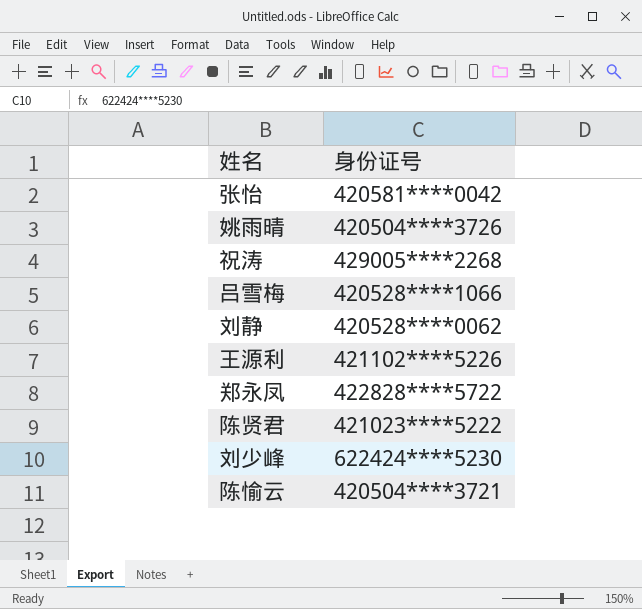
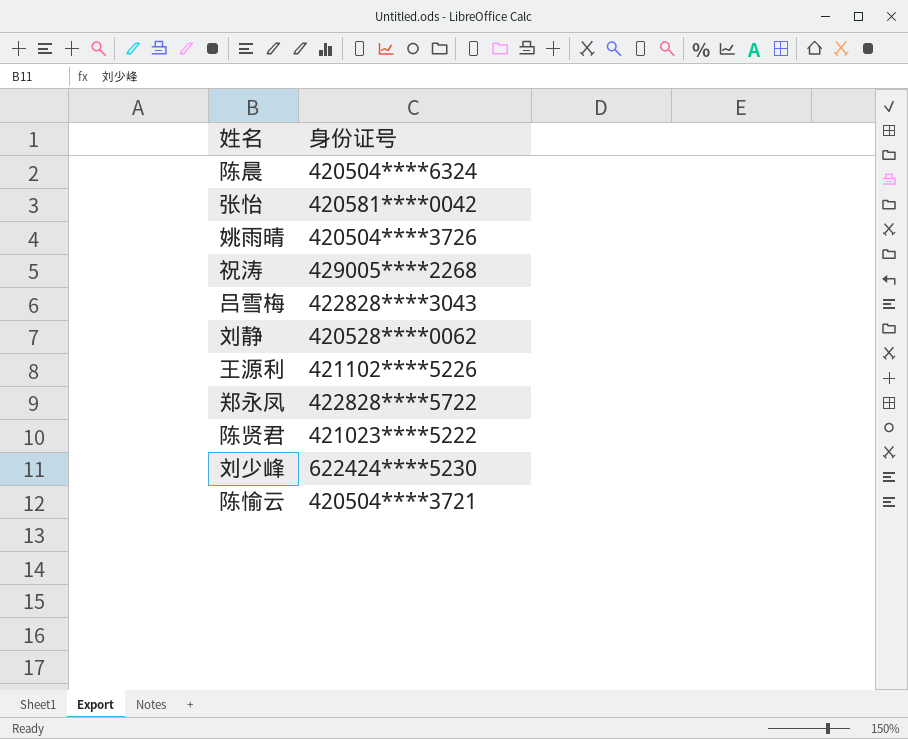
row 陈晨: none -> 420504****6324
吕雪梅 | 身份证号: 420528****1066 -> 422828****3043

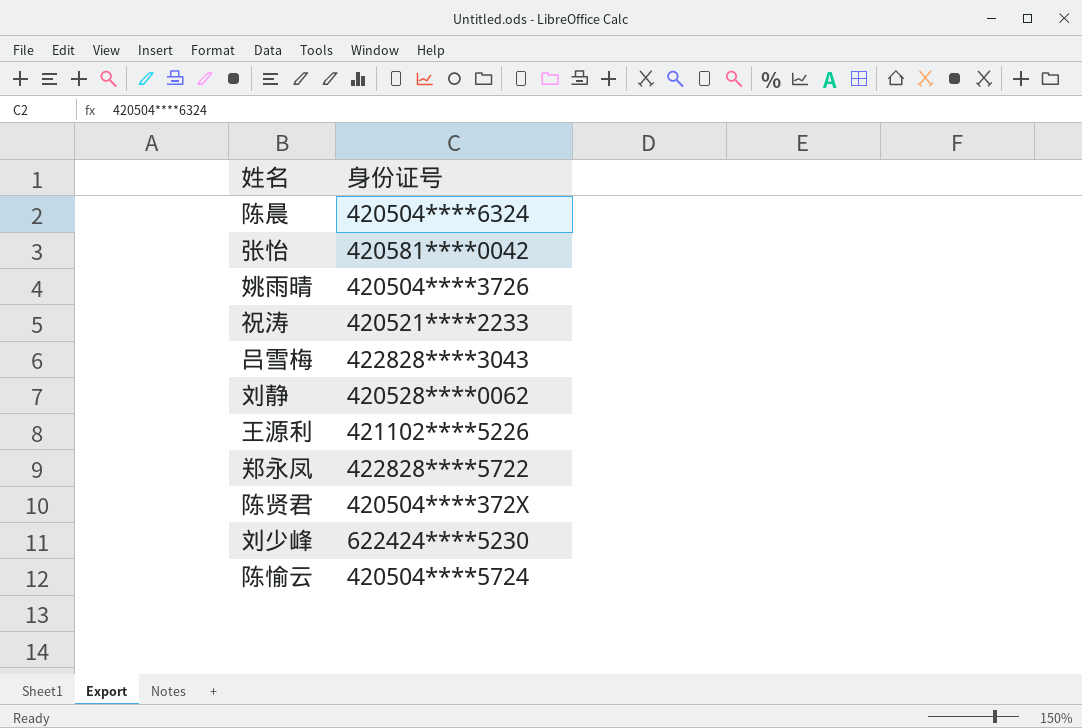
祝涛 | 身份证号: 429005****2268 -> 420521****2233
陈贤君 | 身份证号: 421023****5222 -> 420504****372X
陈愉云 | 身份证号: 420504****3721 -> 420504****5724

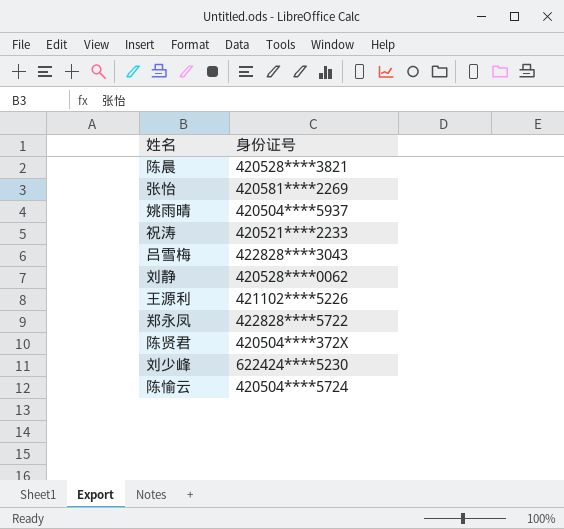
陈晨 | 身份证号: 420504****6324 -> 420528****3821
张怡 | 身份证号: 420581****0042 -> 420581****2269
姚雨晴 | 身份证号: 420504****3726 -> 420504****5937

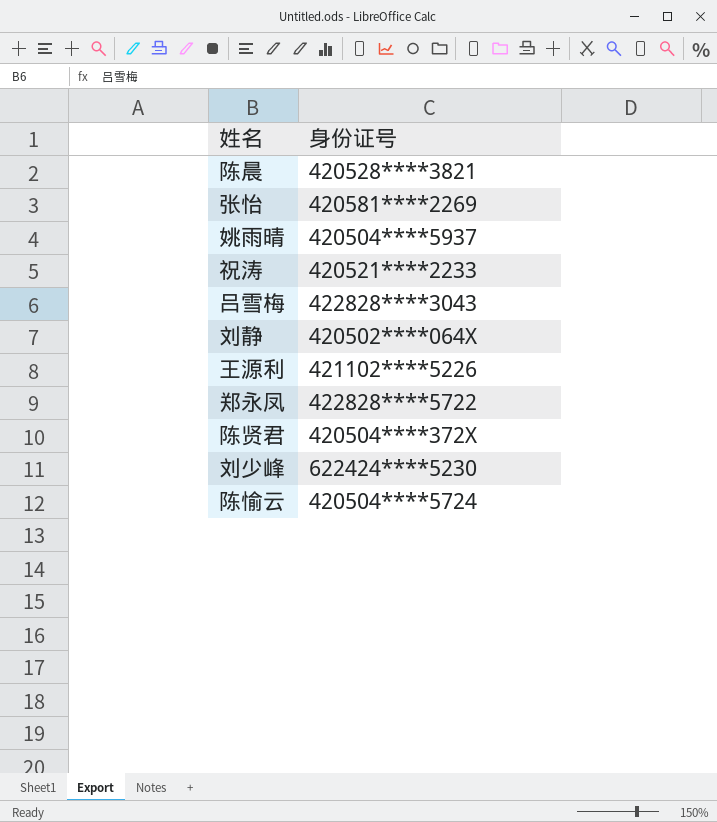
刘静 | 身份证号: 420528****0062 -> 420502****064X

